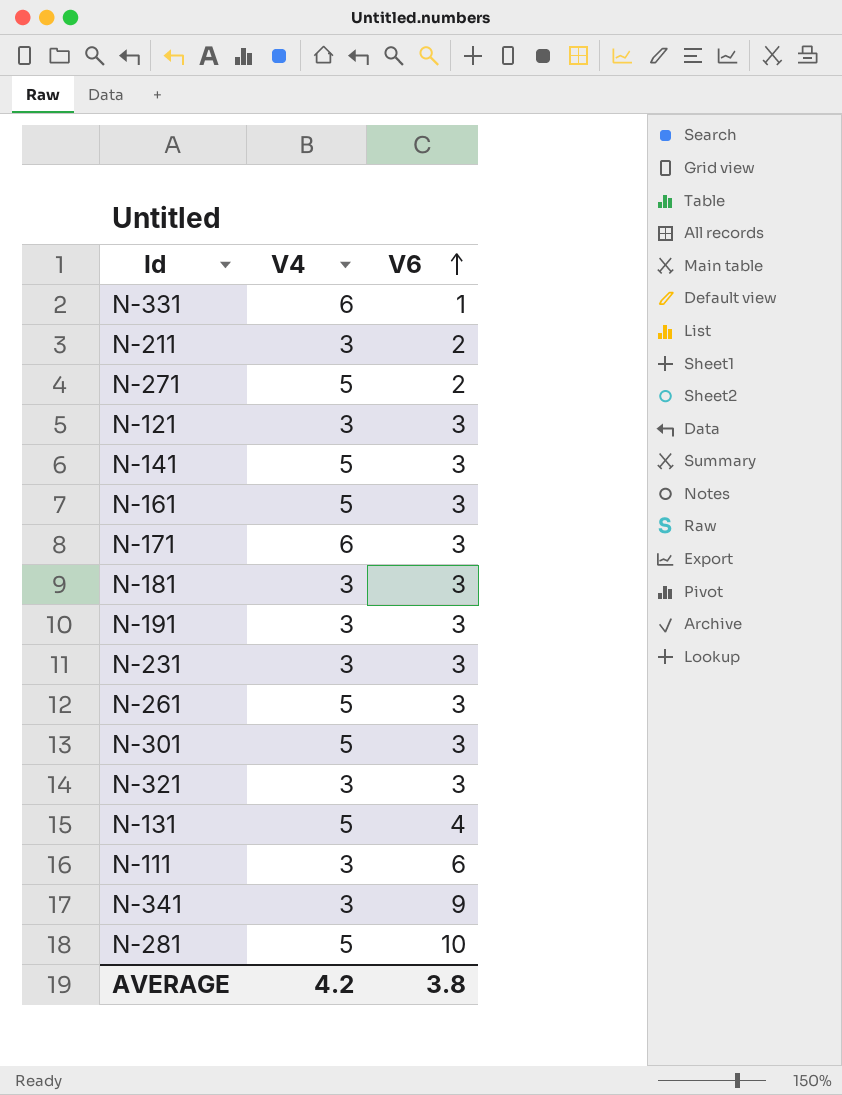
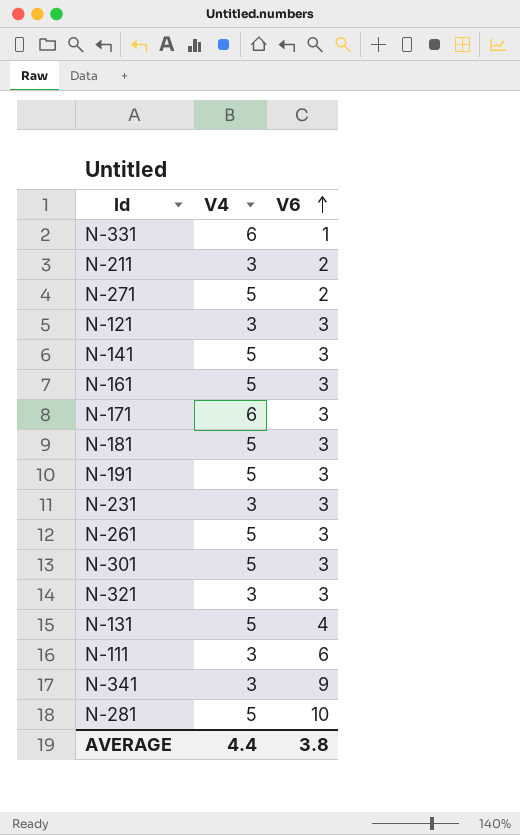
N-181 | V4: 3 -> 5
N-191 | V4: 3 -> 5
AVERAGE | V4: 4.2 -> 4.4

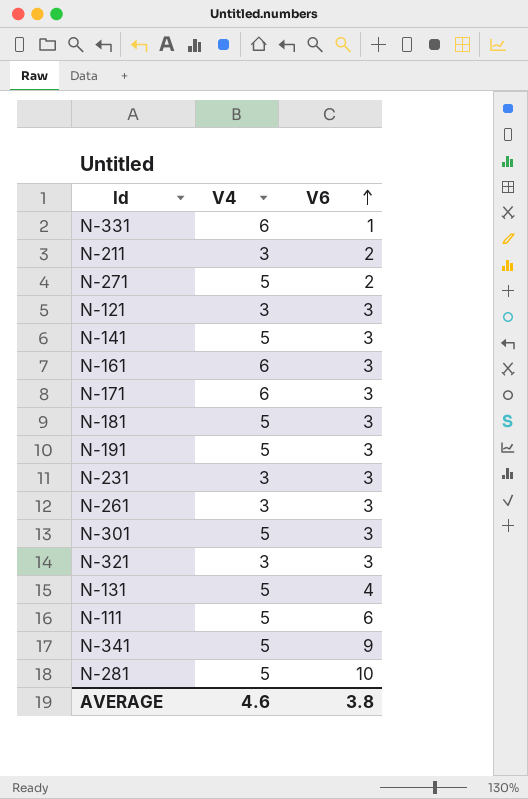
N-161 | V4: 5 -> 6
N-261 | V4: 5 -> 3
N-111 | V4: 3 -> 5
N-341 | V4: 3 -> 5
AVERAGE | V4: 4.4 -> 4.6

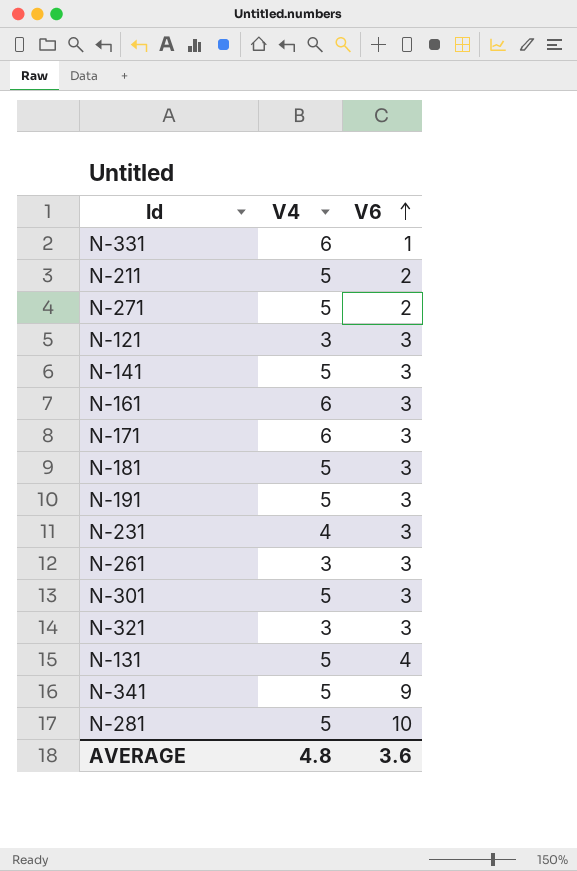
row N-111: 5 | 6 -> none
N-211 | V4: 3 -> 5
N-231 | V4: 3 -> 4
AVERAGE | V4: 4.6 -> 4.8
AVERAGE | V6: 3.8 -> 3.6

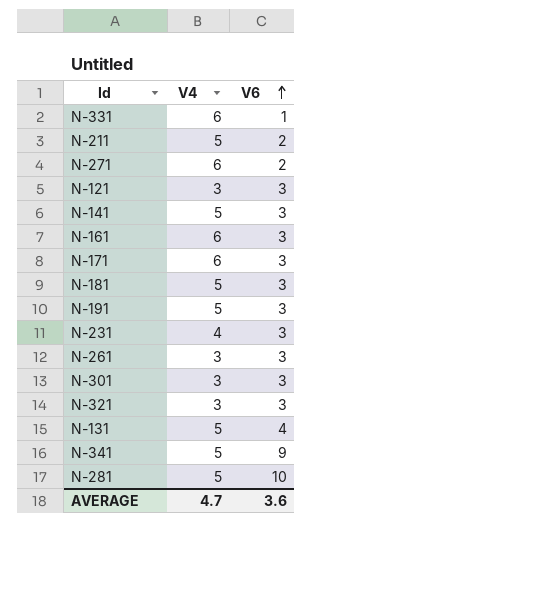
N-271 | V4: 5 -> 6
N-301 | V4: 5 -> 3
AVERAGE | V4: 4.8 -> 4.7

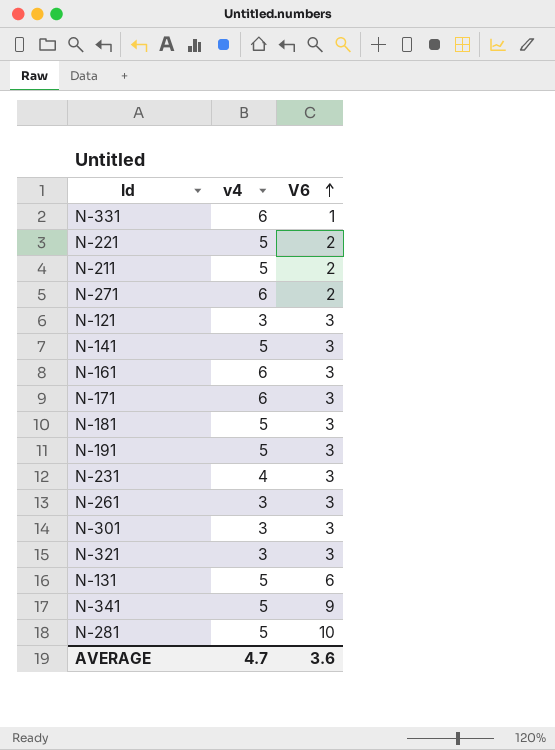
column name: V4 -> v4
row N-221: none -> 5 | 2
N-131 | V6: 4 -> 6

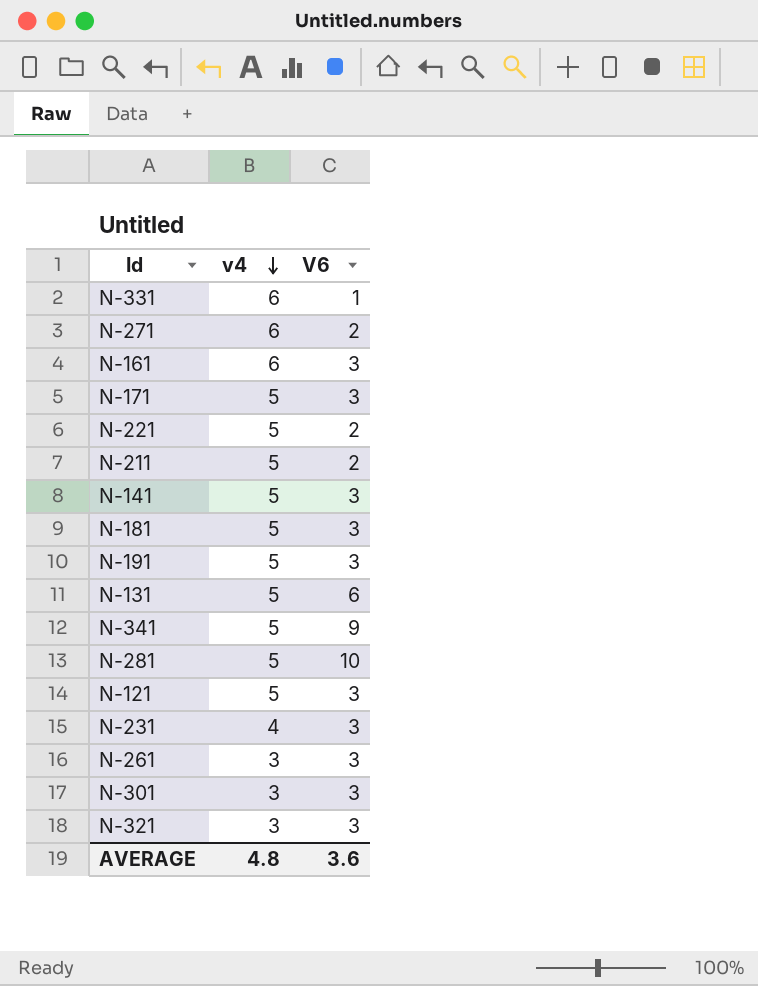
row order: V6 ascending -> v4 descending
N-171 | v4: 6 -> 5
N-121 | v4: 3 -> 5
AVERAGE | v4: 4.7 -> 4.8

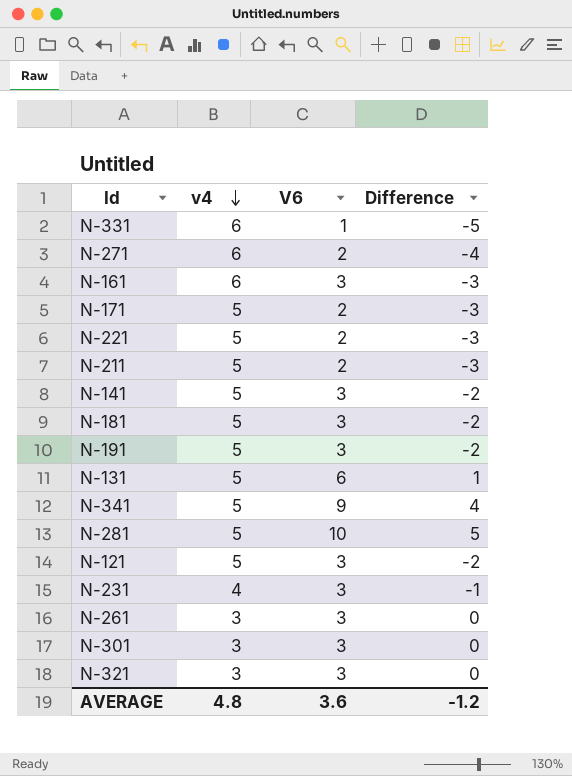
column Difference | formula: none -> [V6] - [v4]
N-171 | V6: 3 -> 2

